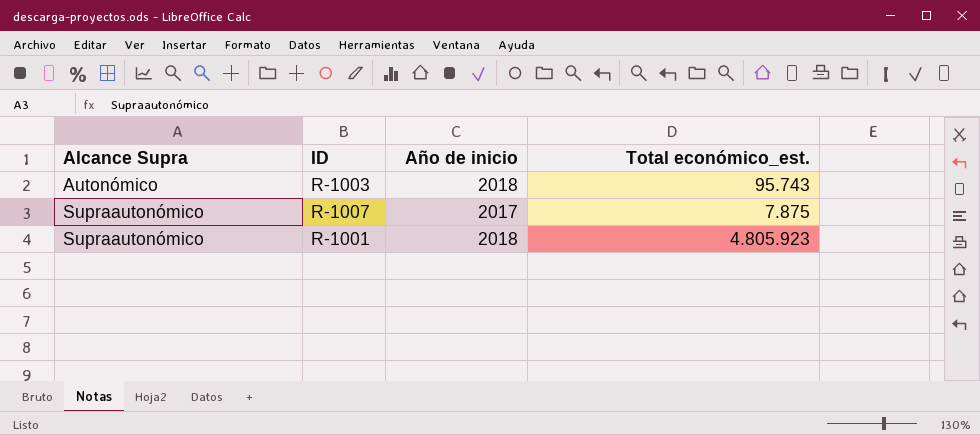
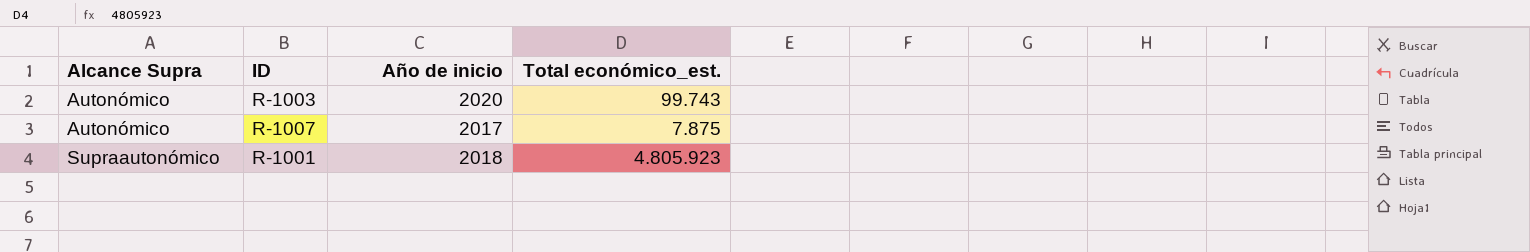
R-1003 | Año de inicio: 2018 -> 2020
R-1003 | Total económico_est.: 95.743 -> 99.743
R-1007 | Alcance Supra: Supraautonómico -> Autonómico

